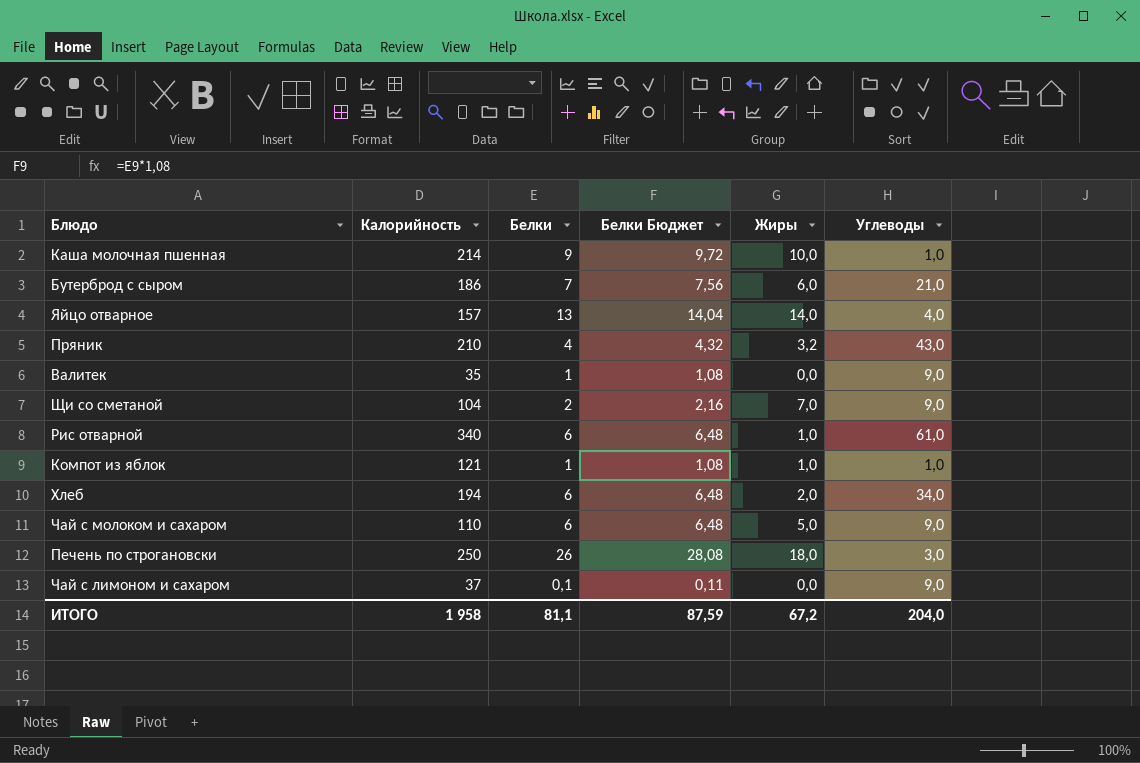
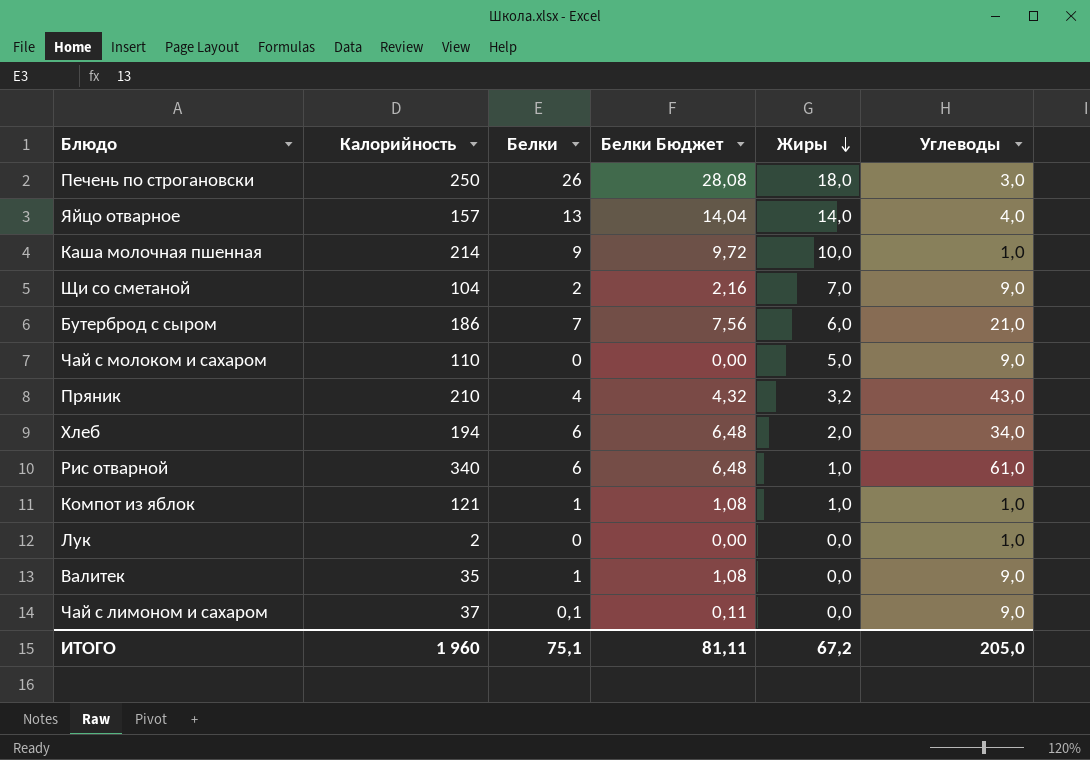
row order: none -> Жиры descending
Чай с молоком и сахаром | Белки: 6 -> 0
Чай с молоком и сахаром | Белки Бюджет: 6,48 -> 0,00
row Лук: none -> 2 | 0 | 0,00 | 0,0 | 1,0
ИТОГО | Калорийность: 1 958 -> 1 960
ИТОГО | Белки: 81,1 -> 75,1
ИТОГО | Белки Бюджет: 87,59 -> 81,11
ИТОГО | Углеводы: 204,0 -> 205,0

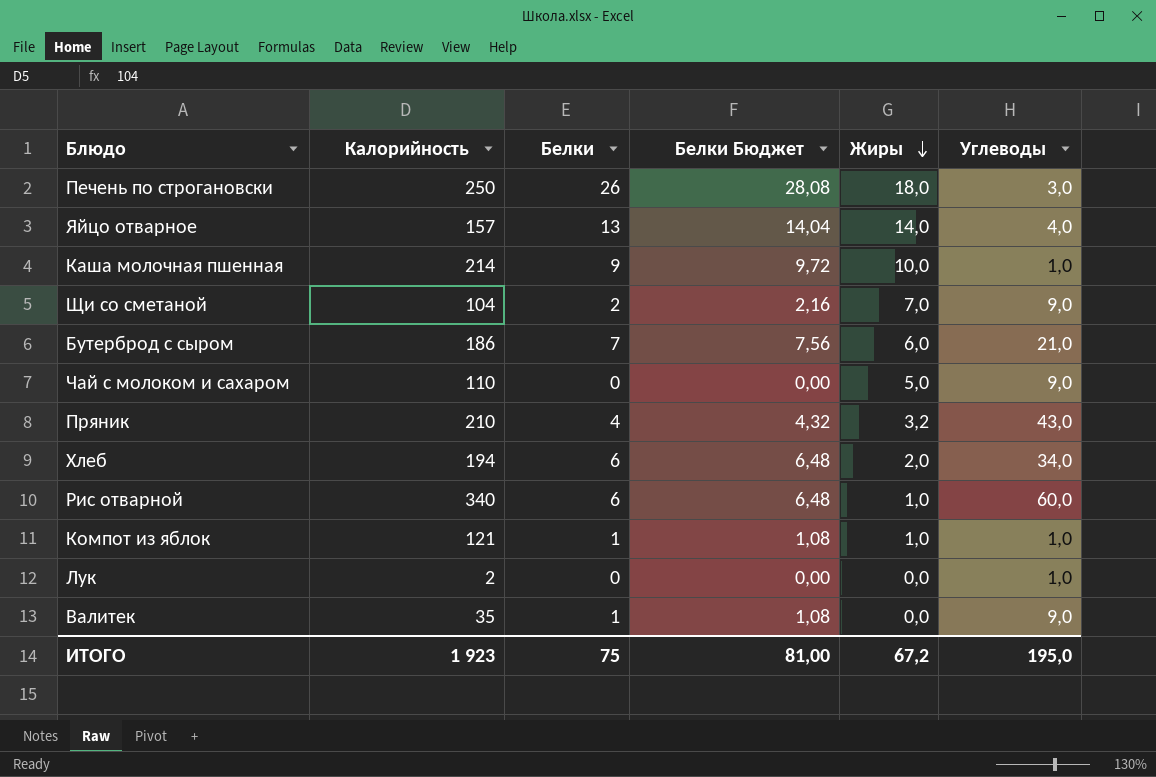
row Чай с лимоном и сахаром: 37 | 0,1 | 0,11 | 0,0 | 9,0 -> none
Рис отварной | Углеводы: 61,0 -> 60,0
ИТОГО | Калорийность: 1 960 -> 1 923
ИТОГО | Белки: 75,1 -> 75
ИТОГО | Белки Бюджет: 81,11 -> 81,00
ИТОГО | Углеводы: 205,0 -> 195,0

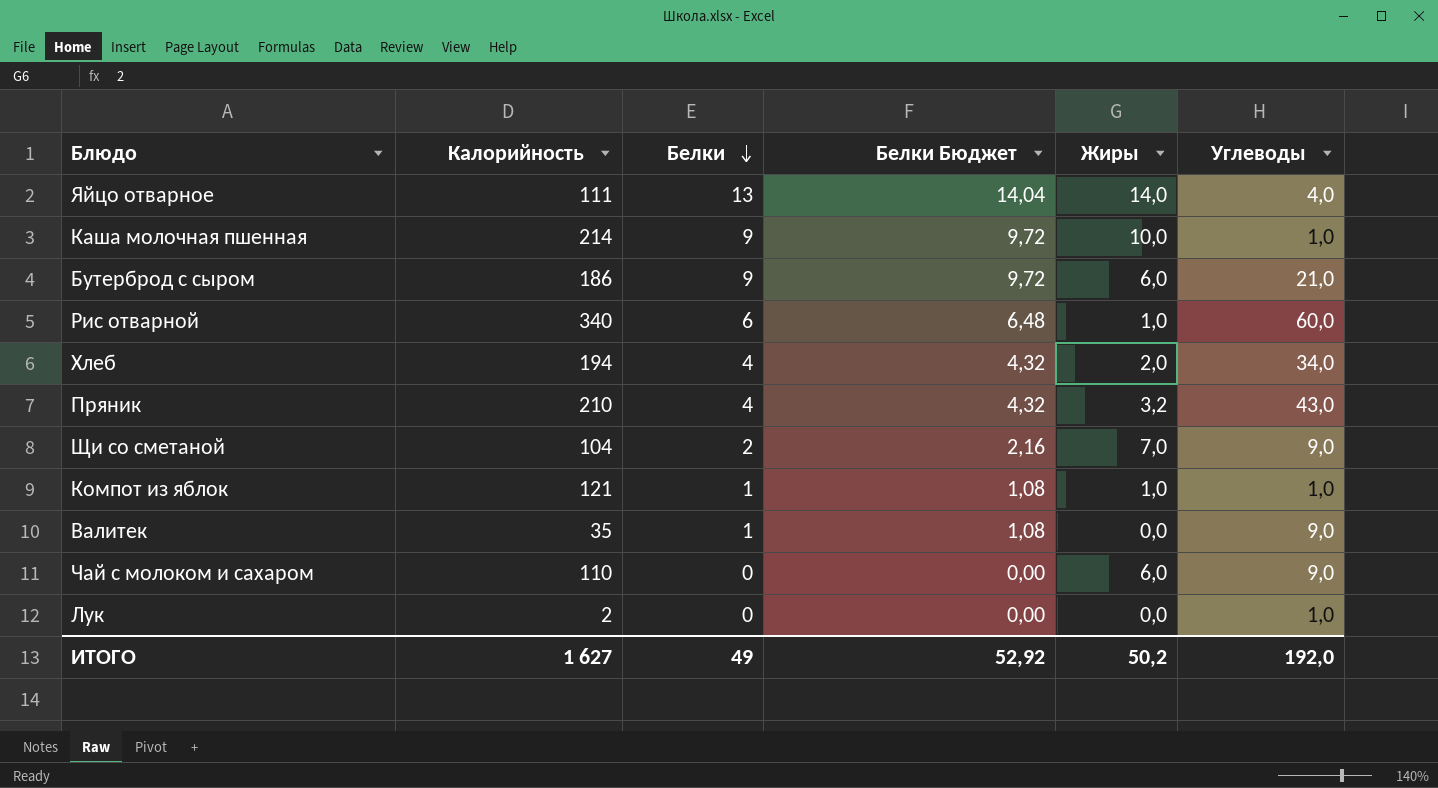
row order: Жиры descending -> Белки descending
row Печень по строгановски: 250 | 26 | 28,08 | 18,0 | 3,0 -> none
Яйцо отварное | Калорийность: 157 -> 111
Бутерброд с сыром | Белки: 7 -> 9
Бутерброд с сыром | Белки Бюджет: 7,56 -> 9,72
Хлеб | Белки: 6 -> 4
Хлеб | Белки Бюджет: 6,48 -> 4,32
Чай с молоком и сахаром | Жиры: 5,0 -> 6,0
ИТОГО | Калорийность: 1 923 -> 1 627
ИТОГО | Белки: 75 -> 49
ИТОГО | Белки Бюджет: 81,00 -> 52,92
ИТОГО | Жиры: 67,2 -> 50,2
ИТОГО | Углеводы: 195,0 -> 192,0

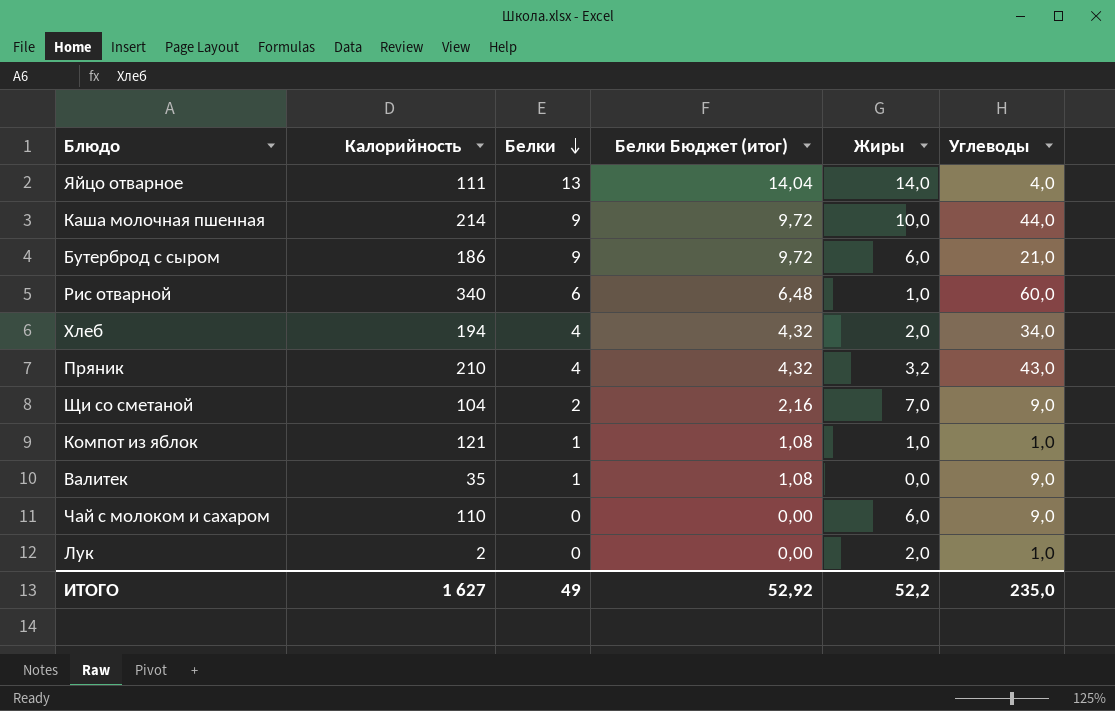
column name: Белки Бюджет -> Белки Бюджет (итог)
Каша молочная пшенная | Углеводы: 1,0 -> 44,0
Лук | Жиры: 0,0 -> 2,0
ИТОГО | Жиры: 50,2 -> 52,2
ИТОГО | Углеводы: 192,0 -> 235,0

